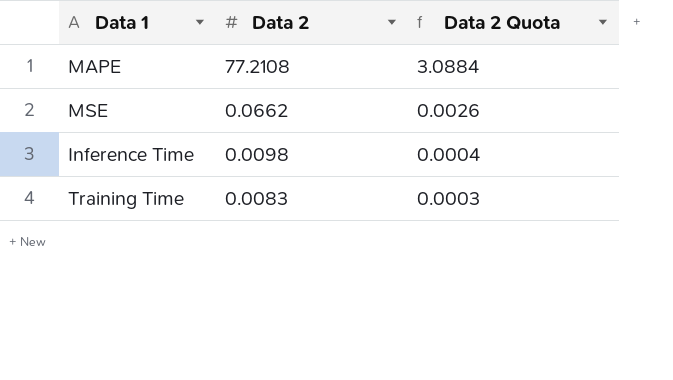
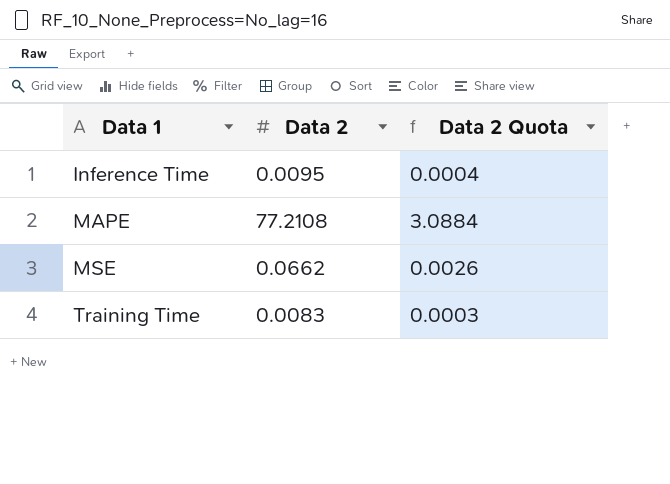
row order: Data 2 descending -> Data 1 ascending
Inference Time | Data 2: 0.0098 -> 0.0095

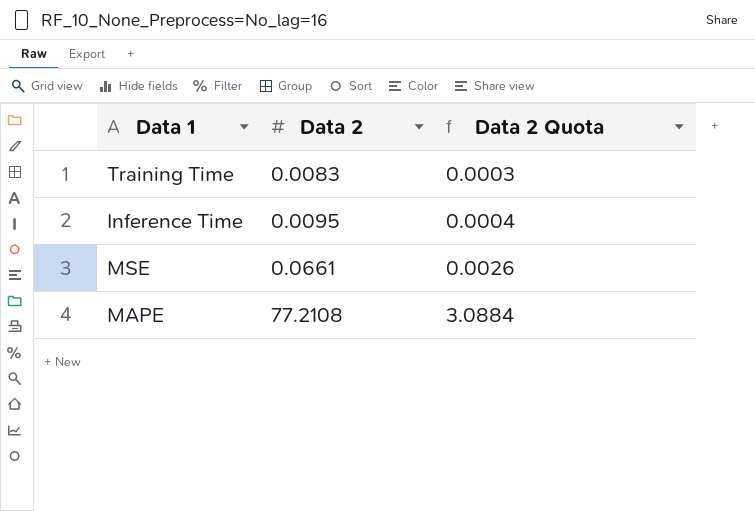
row order: Data 1 ascending -> Data 2 ascending
MSE | Data 2: 0.0662 -> 0.0661

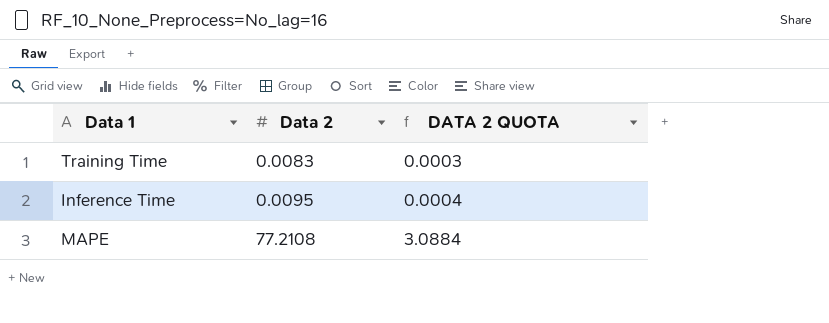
column name: Data 2 Quota -> DATA 2 QUOTA
row MSE: 0.0661 | 0.0026 -> none

